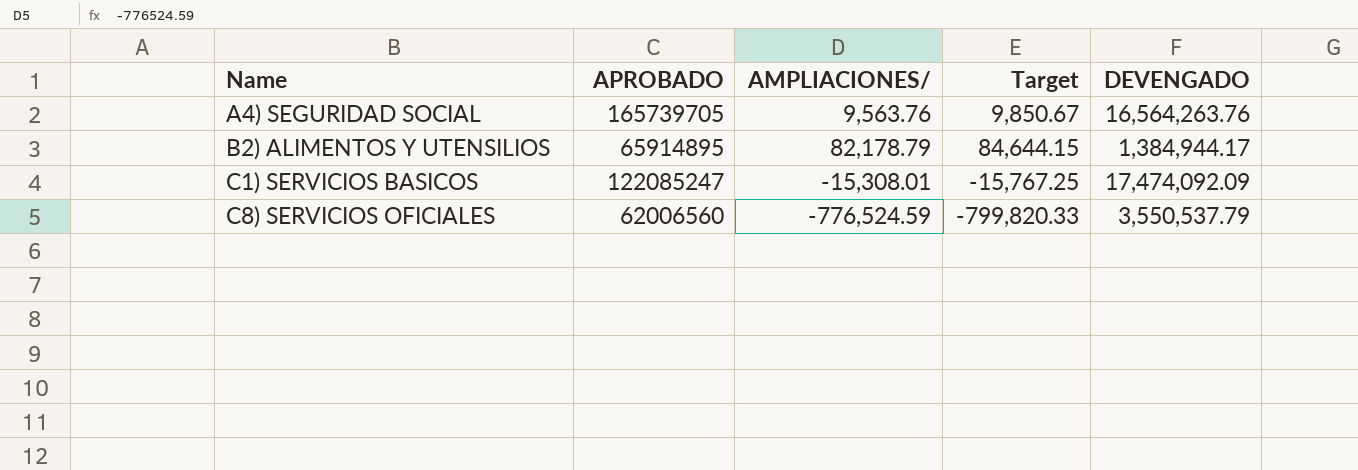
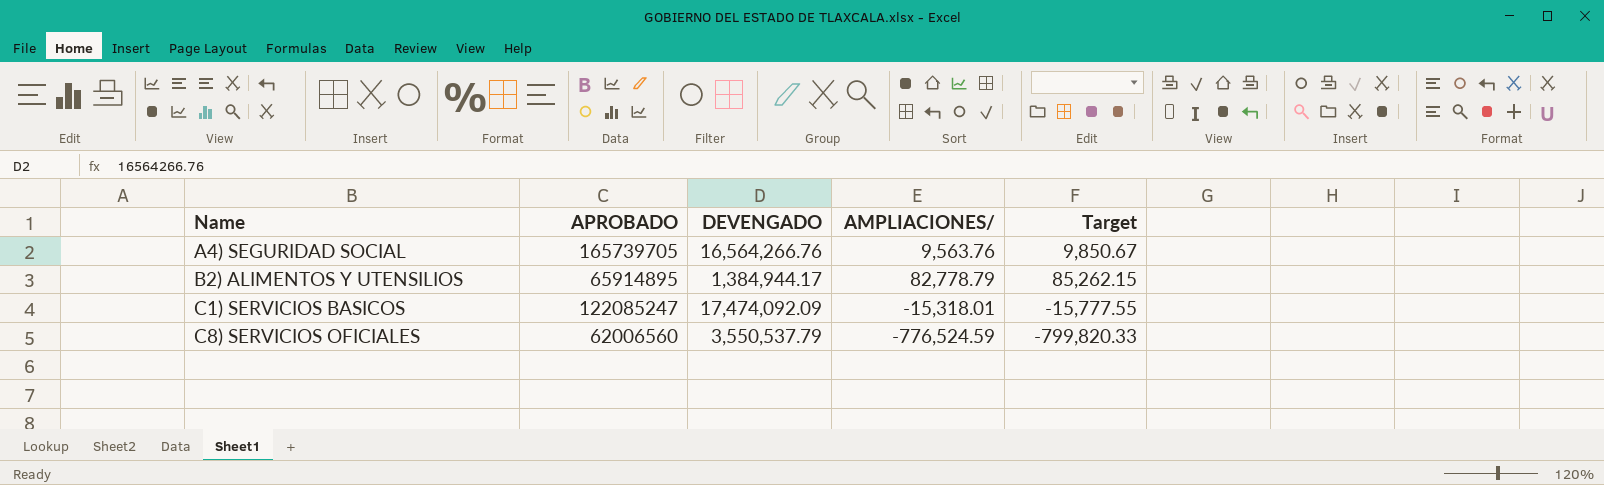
column DEVENGADO | position: 5 -> 3
A4) SEGURIDAD SOCIAL | DEVENGADO: 16,564,263.76 -> 16,564,266.76
B2) ALIMENTOS Y UTENSILIOS | AMPLIACIONES/: 82,178.79 -> 82,778.79
B2) ALIMENTOS Y UTENSILIOS | Target: 84,644.15 -> 85,262.15
C1) SERVICIOS BASICOS | AMPLIACIONES/: -15,308.01 -> -15,318.01
C1) SERVICIOS BASICOS | Target: -15,767.25 -> -15,777.55

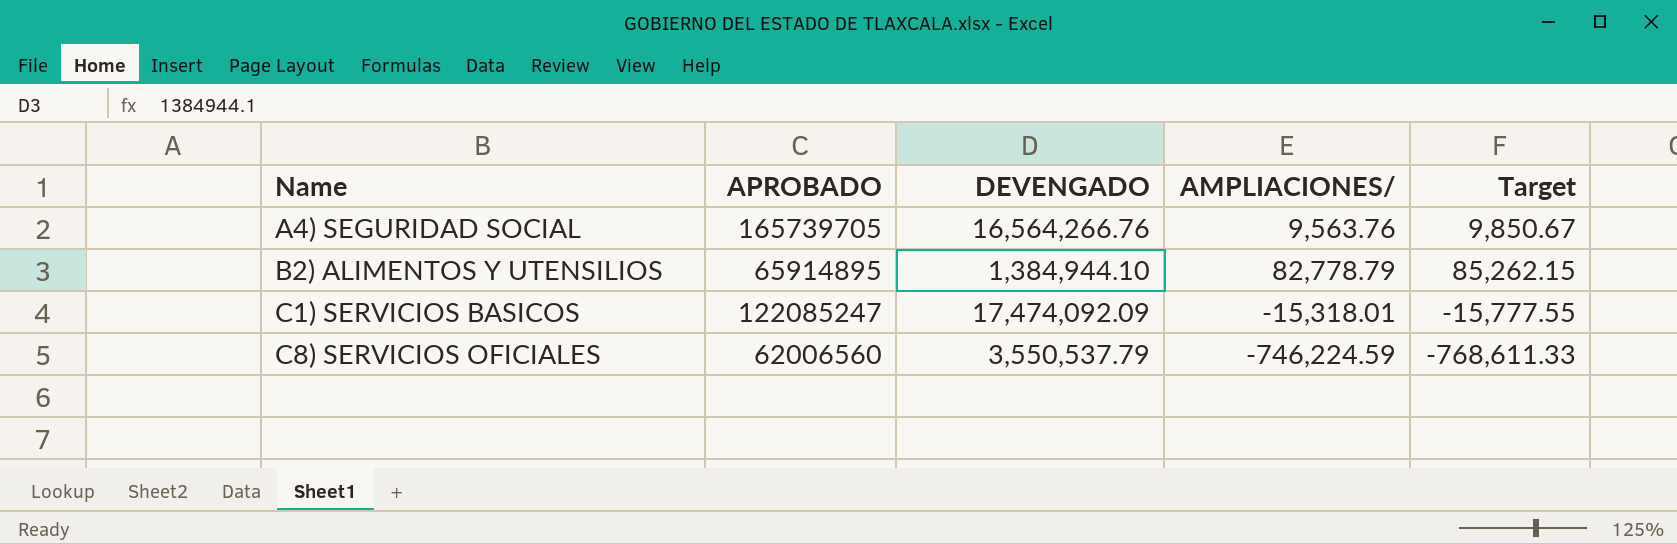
B2) ALIMENTOS Y UTENSILIOS | DEVENGADO: 1,384,944.17 -> 1,384,944.10
C8) SERVICIOS OFICIALES | AMPLIACIONES/: -776,524.59 -> -746,224.59
C8) SERVICIOS OFICIALES | Target: -799,820.33 -> -768,611.33

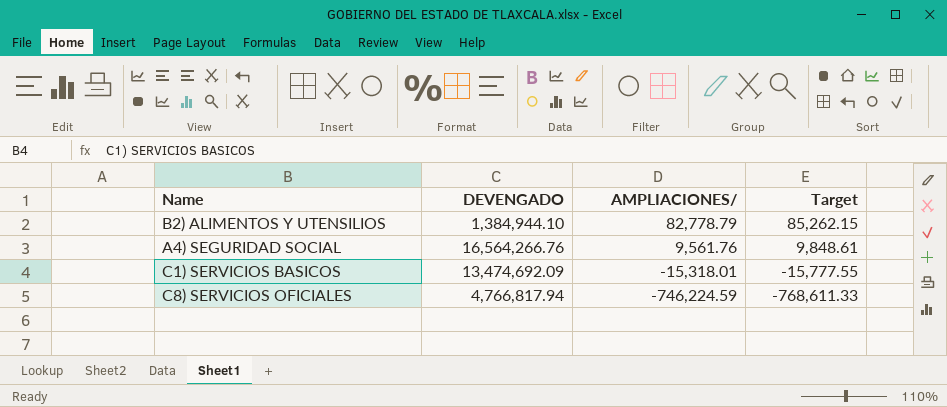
row order: Name ascending -> AMPLIACIONES/ descending
column APROBADO | position: 2 -> none
A4) SEGURIDAD SOCIAL | AMPLIACIONES/: 9,563.76 -> 9,561.76
A4) SEGURIDAD SOCIAL | Target: 9,850.67 -> 9,848.61
C1) SERVICIOS BASICOS | DEVENGADO: 17,474,092.09 -> 13,474,692.09
C8) SERVICIOS OFICIALES | DEVENGADO: 3,550,537.79 -> 4,766,817.94

